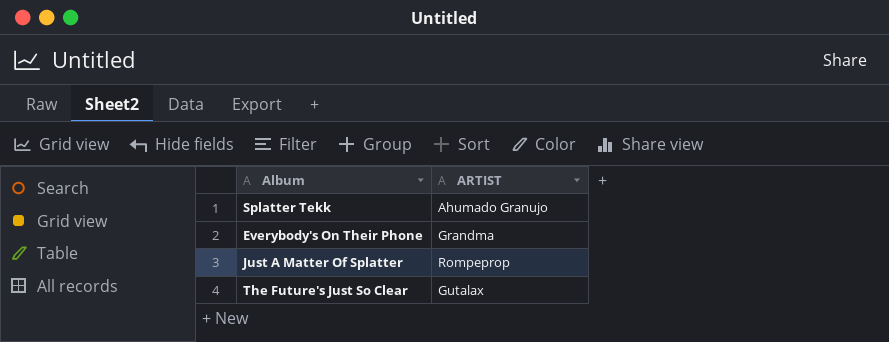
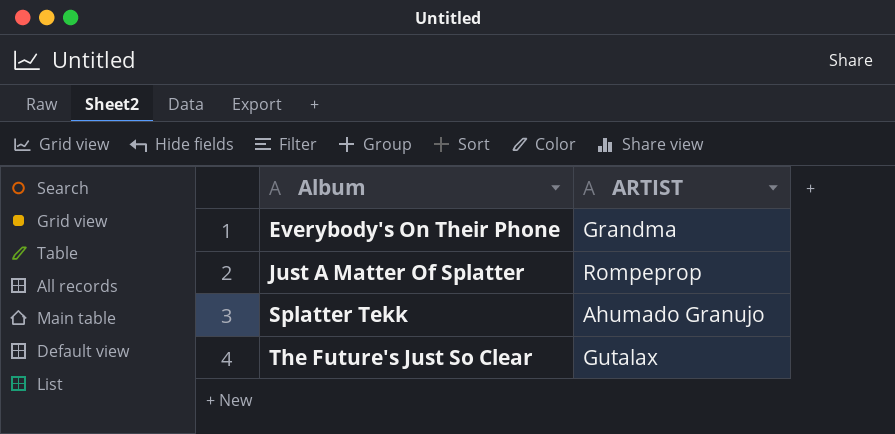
row order: none -> Album ascending

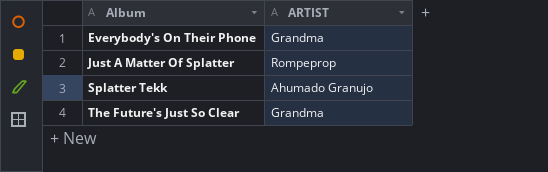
The Future's Just So Clear | ARTIST: Gutalax -> Grandma

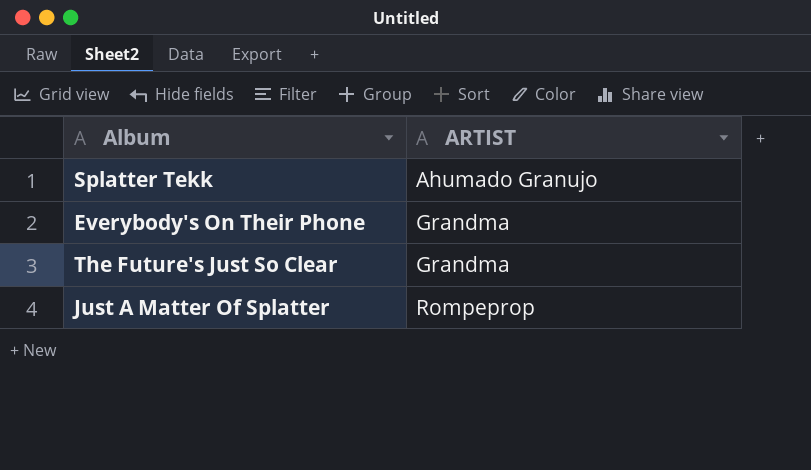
row order: Album ascending -> ARTIST ascending

